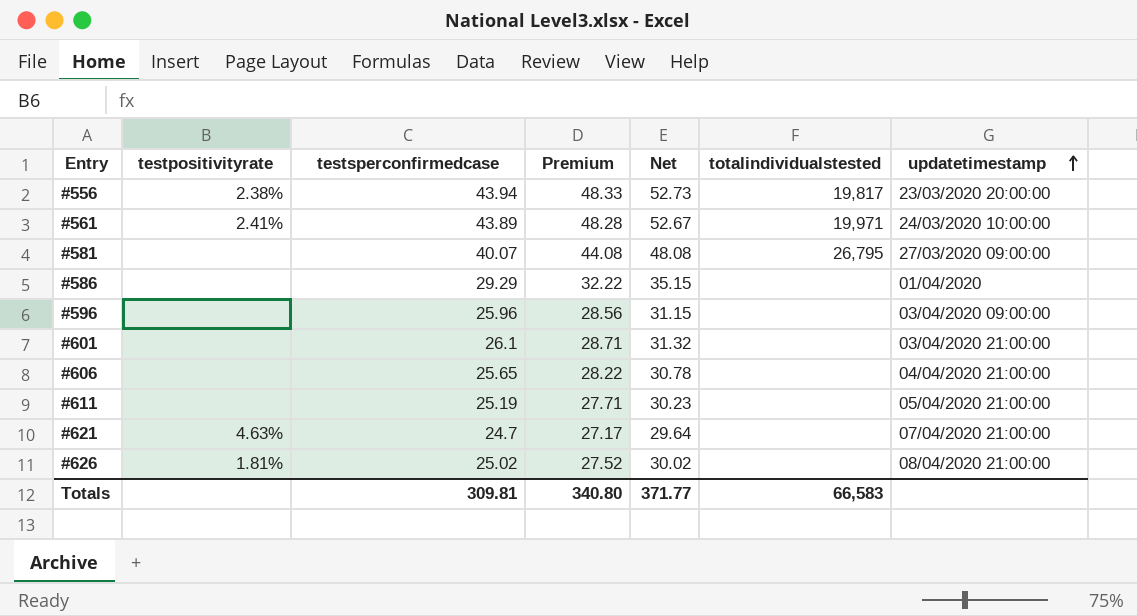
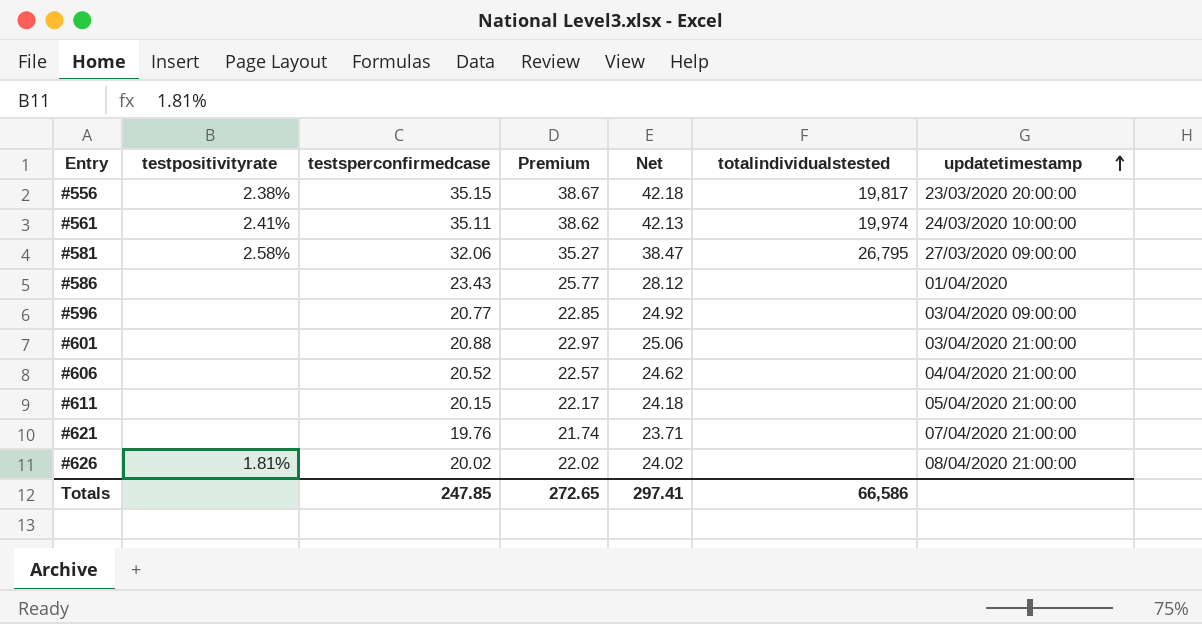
#556 | testsperconfirmedcase: 43.94 -> 35.15
#556 | Premium: 48.33 -> 38.67
#556 | Net: 52.73 -> 42.18
#561 | testsperconfirmedcase: 43.89 -> 35.11
#561 | Premium: 48.28 -> 38.62
#561 | Net: 52.67 -> 42.13
#561 | totalindividualstested: 19,971 -> 19,974
#581 | testpositivityrate: none -> 2.58%
#581 | testsperconfirmedcase: 40.07 -> 32.06
#581 | Premium: 44.08 -> 35.27
#581 | Net: 48.08 -> 38.47
#586 | testsperconfirmedcase: 29.29 -> 23.43
#586 | Premium: 32.22 -> 25.77
#586 | Net: 35.15 -> 28.12
#596 | testsperconfirmedcase: 25.96 -> 20.77
#596 | Premium: 28.56 -> 22.85
#596 | Net: 31.15 -> 24.92
#601 | testsperconfirmedcase: 26.1 -> 20.88
#601 | Premium: 28.71 -> 22.97
#601 | Net: 31.32 -> 25.06
#606 | testsperconfirmedcase: 25.65 -> 20.52
#606 | Premium: 28.22 -> 22.57
#606 | Net: 30.78 -> 24.62
#611 | testsperconfirmedcase: 25.19 -> 20.15
#611 | Premium: 27.71 -> 22.17
#611 | Net: 30.23 -> 24.18
#621 | testpositivityrate: 4.63% -> none
#621 | testsperconfirmedcase: 24.7 -> 19.76
#621 | Premium: 27.17 -> 21.74
#621 | Net: 29.64 -> 23.71
#626 | testsperconfirmedcase: 25.02 -> 20.02
#626 | Premium: 27.52 -> 22.02
#626 | Net: 30.02 -> 24.02
Totals | testsperconfirmedcase: 309.81 -> 247.85
Totals | Premium: 340.80 -> 272.65
Totals | Net: 371.77 -> 297.41
Totals | totalindividualstested: 66,583 -> 66,586

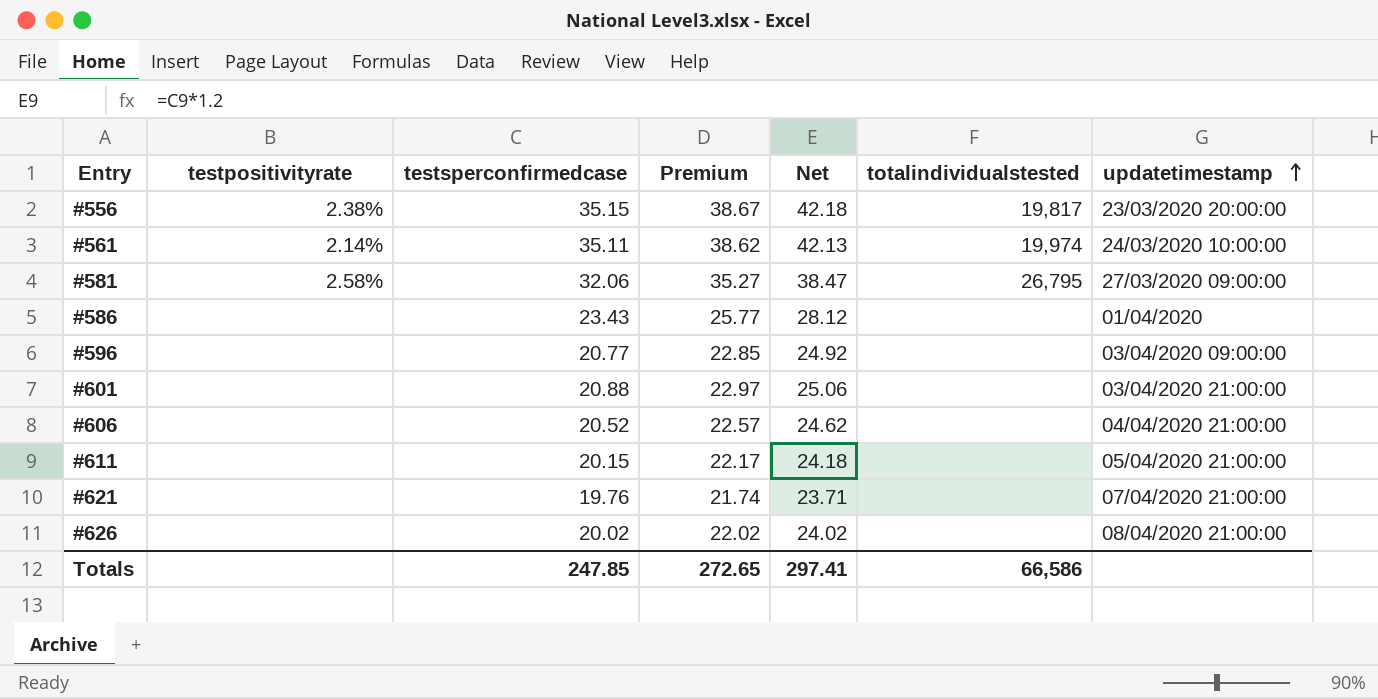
#561 | testpositivityrate: 2.41% -> 2.14%
#626 | testpositivityrate: 1.81% -> none

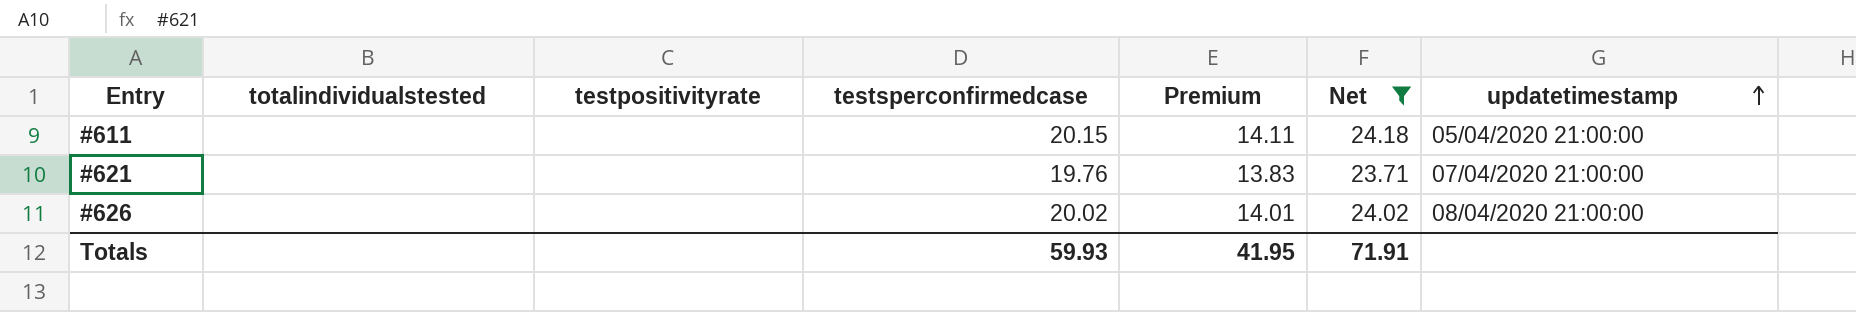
filter: none -> Net <= 24.18
column totalindividualstested | position: 6 -> 2
column Premium | formula: [testsperconfirmedcase] * 1.1 -> [testsperconfirmedcase] * 0.7
Totals | totalindividualstested: 66,586 -> none
Totals | testsperconfirmedcase: 247.85 -> 59.93
Totals | Premium: 272.65 -> 41.95
Totals | Net: 297.41 -> 71.91

